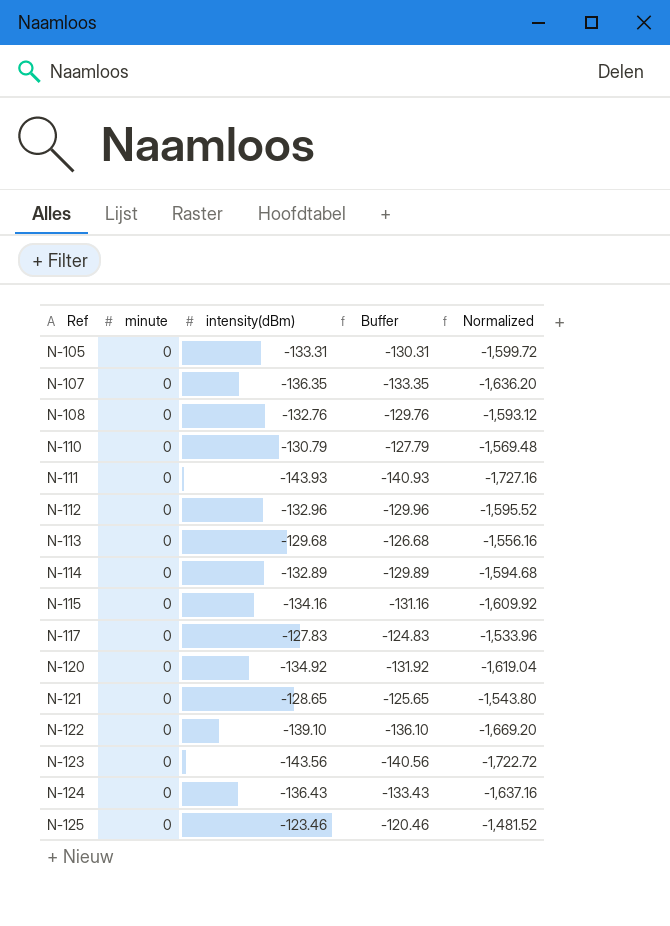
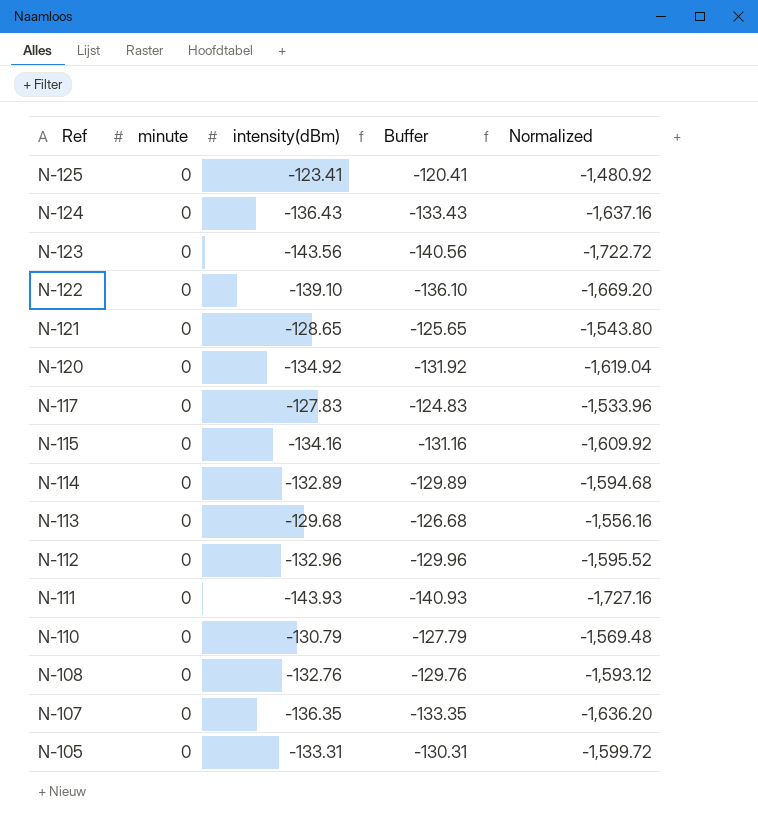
row order: Ref ascending -> Ref descending
N-125 | intensity(dBm): -123.46 -> -123.41
N-125 | Buffer: -120.46 -> -120.41
N-125 | Normalized: -1,481.52 -> -1,480.92

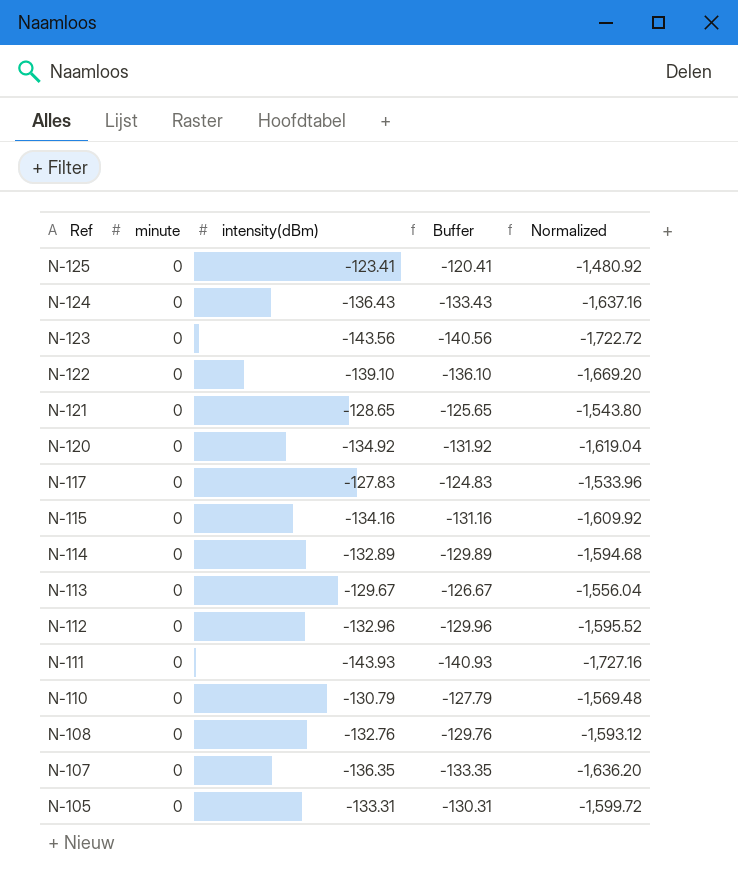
N-113 | intensity(dBm): -129.68 -> -129.67
N-113 | Buffer: -126.68 -> -126.67
N-113 | Normalized: -1,556.16 -> -1,556.04

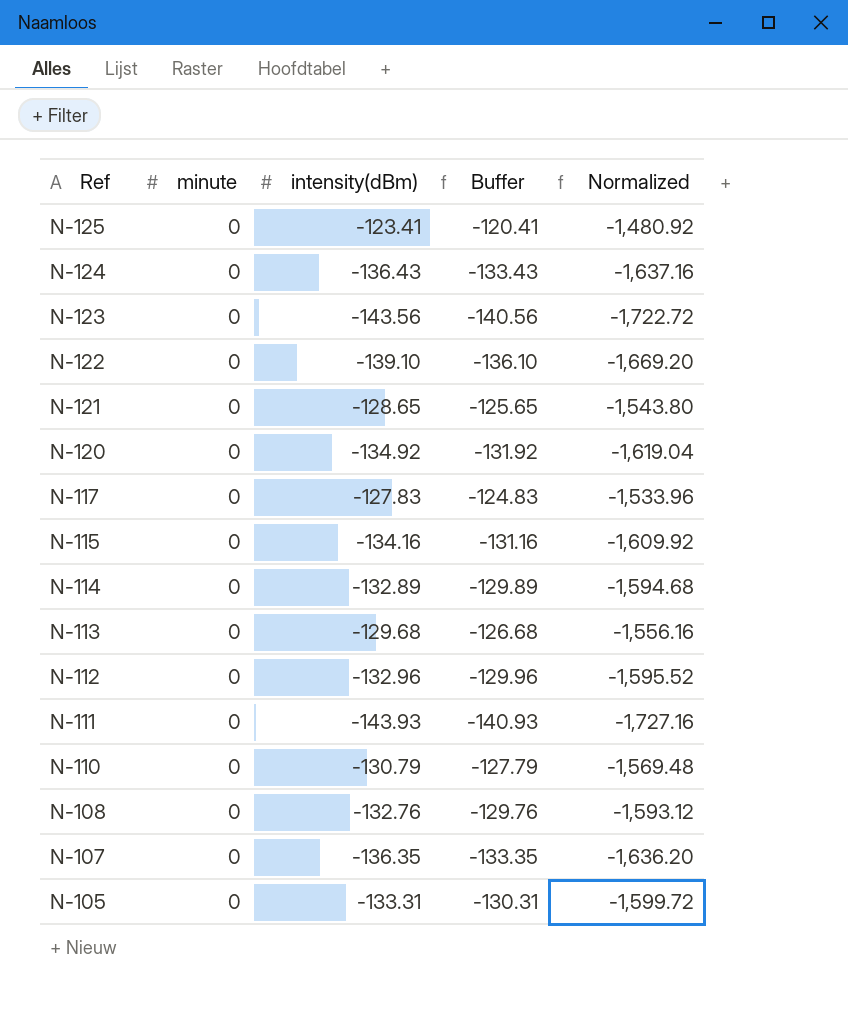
N-113 | intensity(dBm): -129.67 -> -129.68
N-113 | Buffer: -126.67 -> -126.68
N-113 | Normalized: -1,556.04 -> -1,556.16

